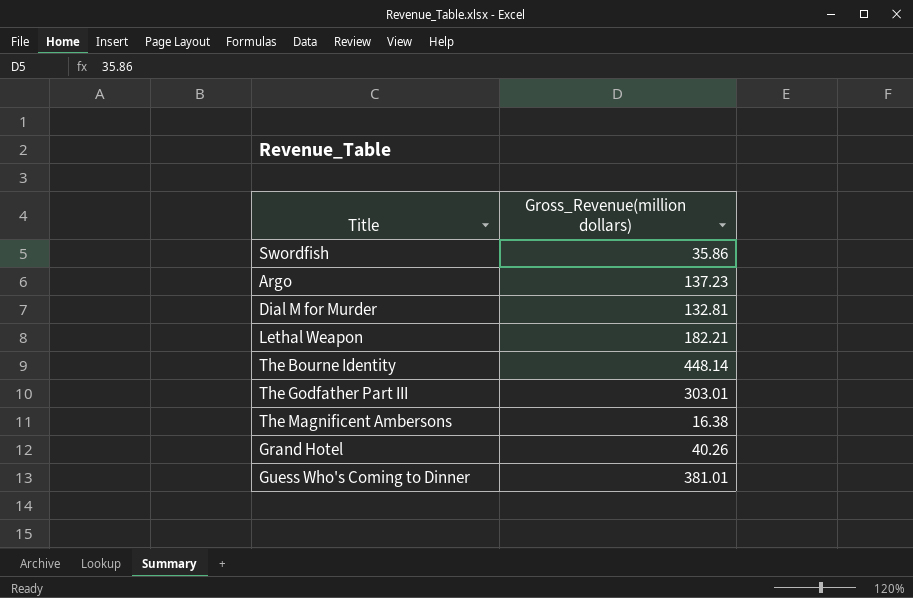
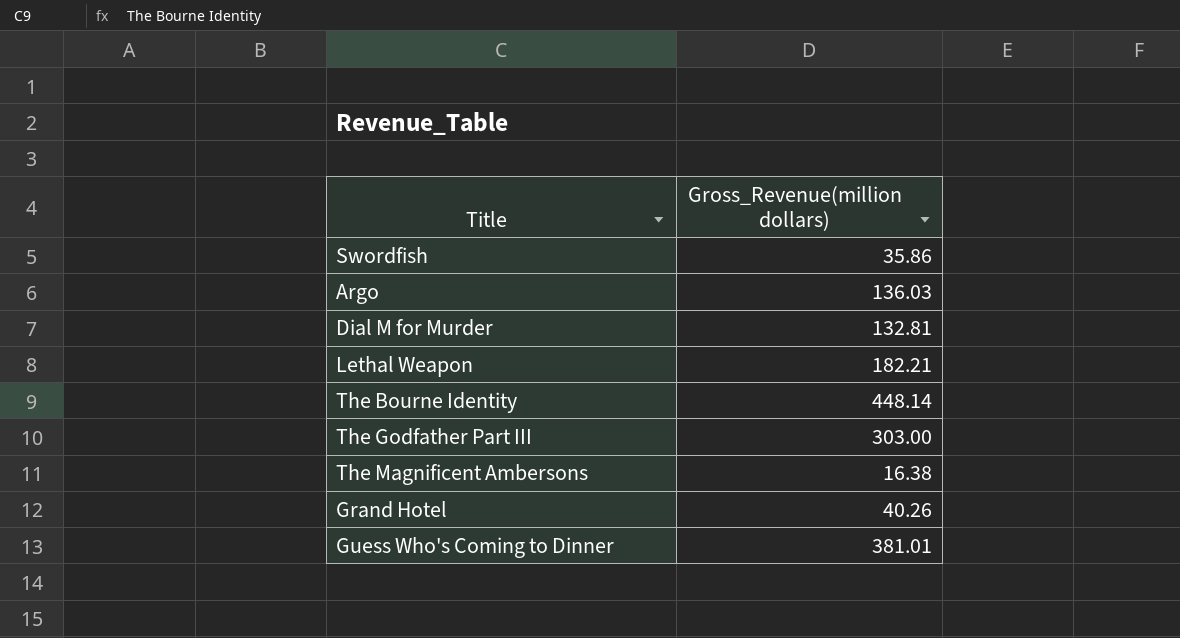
Argo | Gross_Revenue(million dollars): 137.23 -> 136.03
The Godfather Part III | Gross_Revenue(million dollars): 303.01 -> 303.00

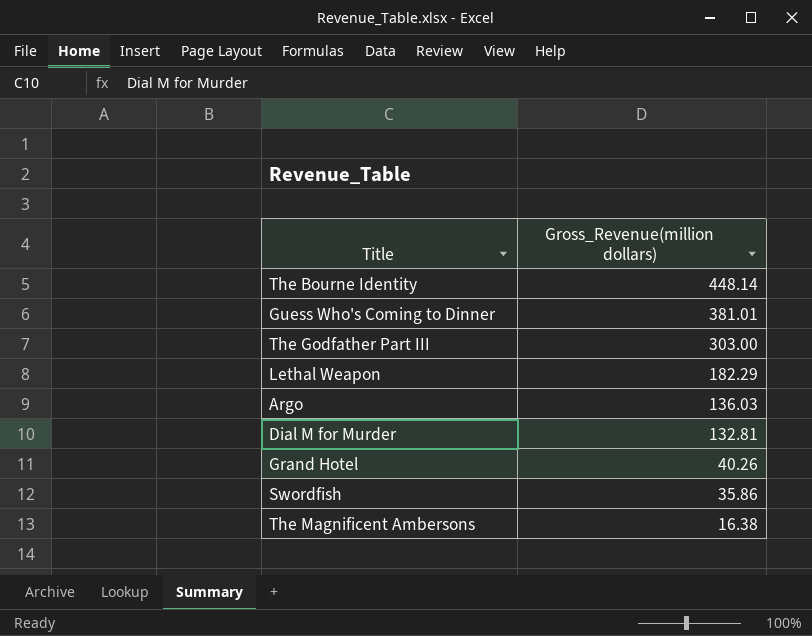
row order: none -> Gross_Revenue(million dollars) descending
Lethal Weapon | Gross_Revenue(million dollars): 182.21 -> 182.29

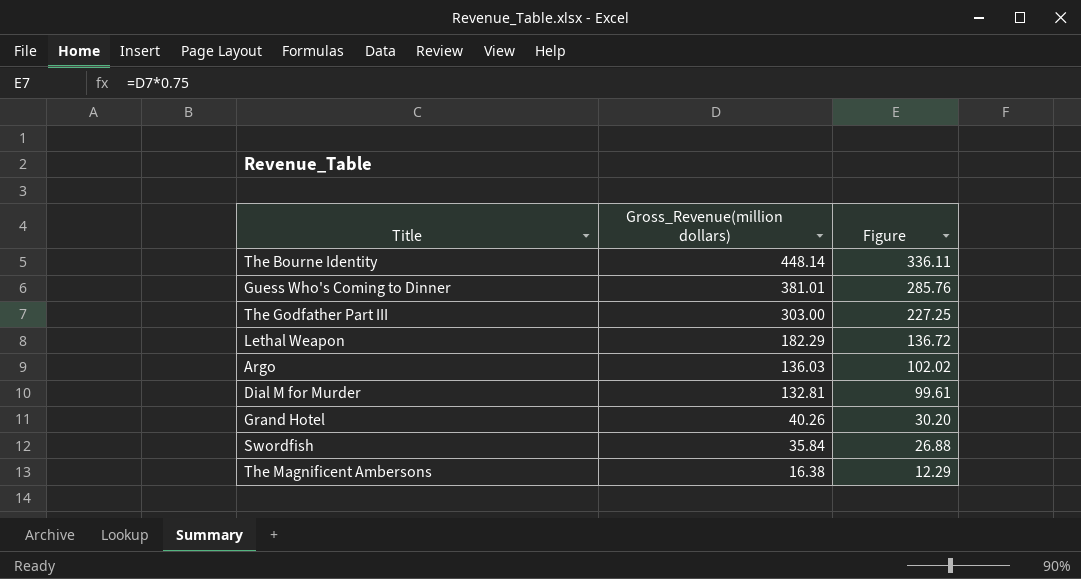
column Figure | formula: none -> [Gross_Revenue(million dollars)] * 0.75
Swordfish | Gross_Revenue(million dollars): 35.86 -> 35.84

